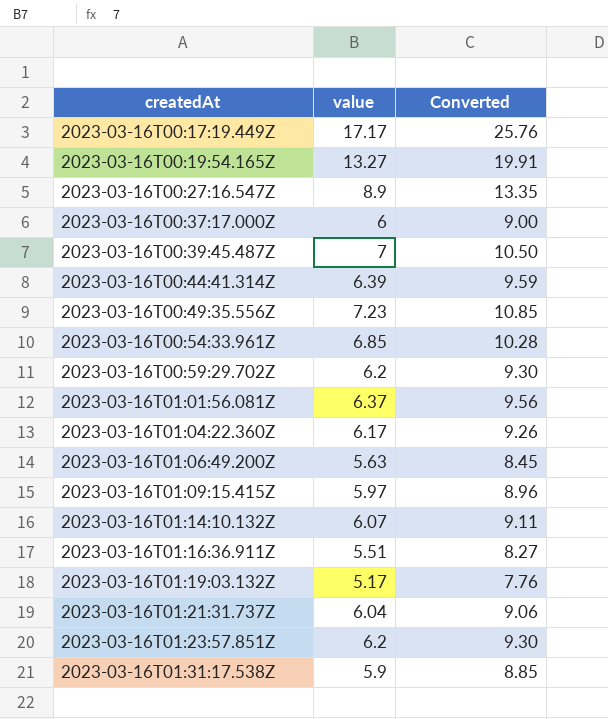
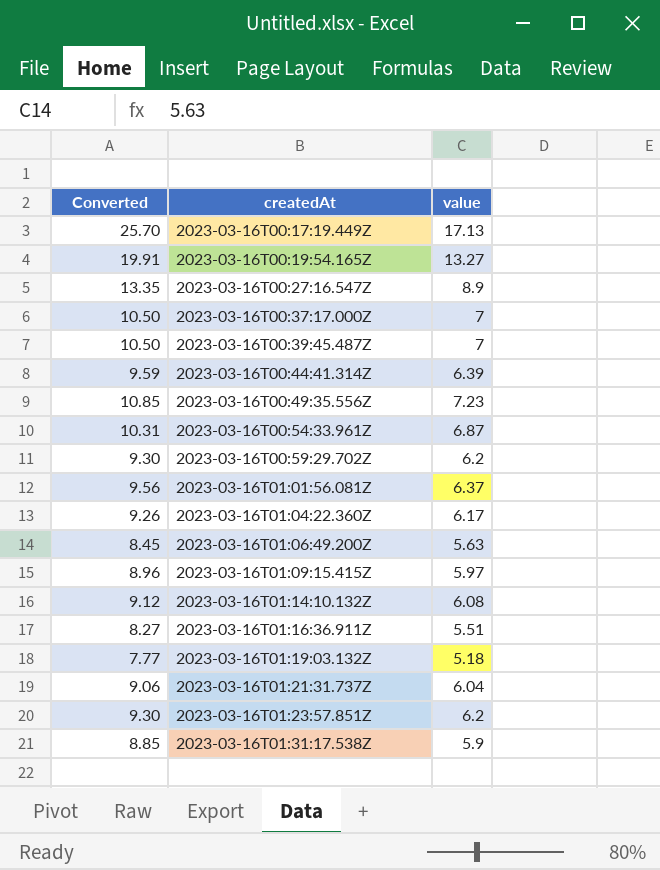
column Converted | position: 3 -> 1
2023-03-16T00:17:19.449Z | Converted: 25.76 -> 25.70
2023-03-16T00:17:19.449Z | value: 17.17 -> 17.13
2023-03-16T00:37:17.000Z | Converted: 9.00 -> 10.50
2023-03-16T00:37:17.000Z | value: 6 -> 7
2023-03-16T00:54:33.961Z | Converted: 10.28 -> 10.31
2023-03-16T00:54:33.961Z | value: 6.85 -> 6.87
2023-03-16T01:14:10.132Z | Converted: 9.11 -> 9.12
2023-03-16T01:14:10.132Z | value: 6.07 -> 6.08
2023-03-16T01:19:03.132Z | Converted: 7.76 -> 7.77
2023-03-16T01:19:03.132Z | value: 5.17 -> 5.18

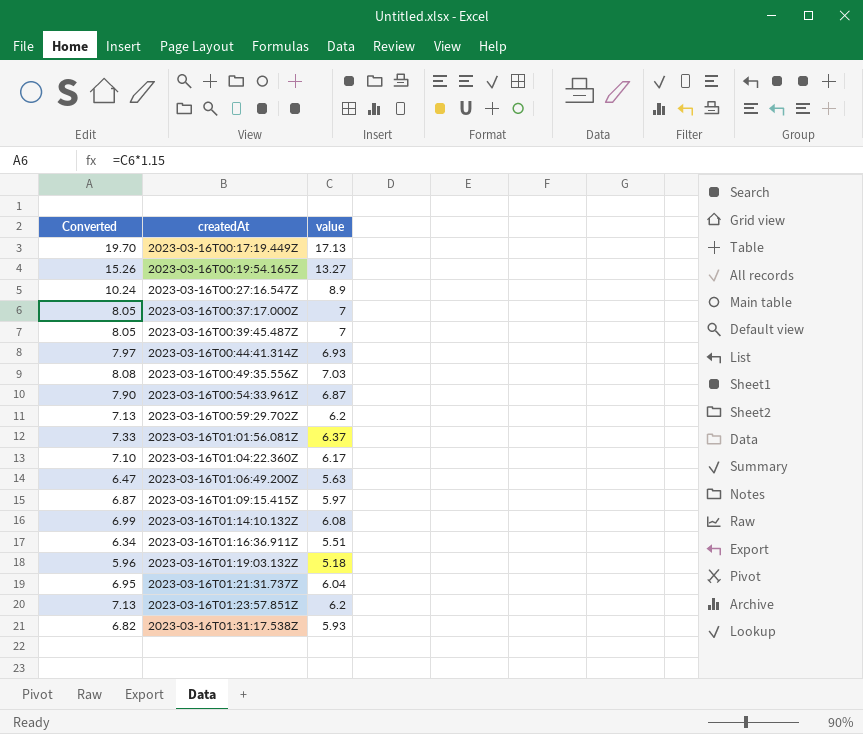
column Converted | formula: [value] * 1.5 -> [value] * 1.15
2023-03-16T00:44:41.314Z | value: 6.39 -> 6.93
2023-03-16T00:49:35.556Z | value: 7.23 -> 7.03
2023-03-16T01:31:17.538Z | value: 5.9 -> 5.93

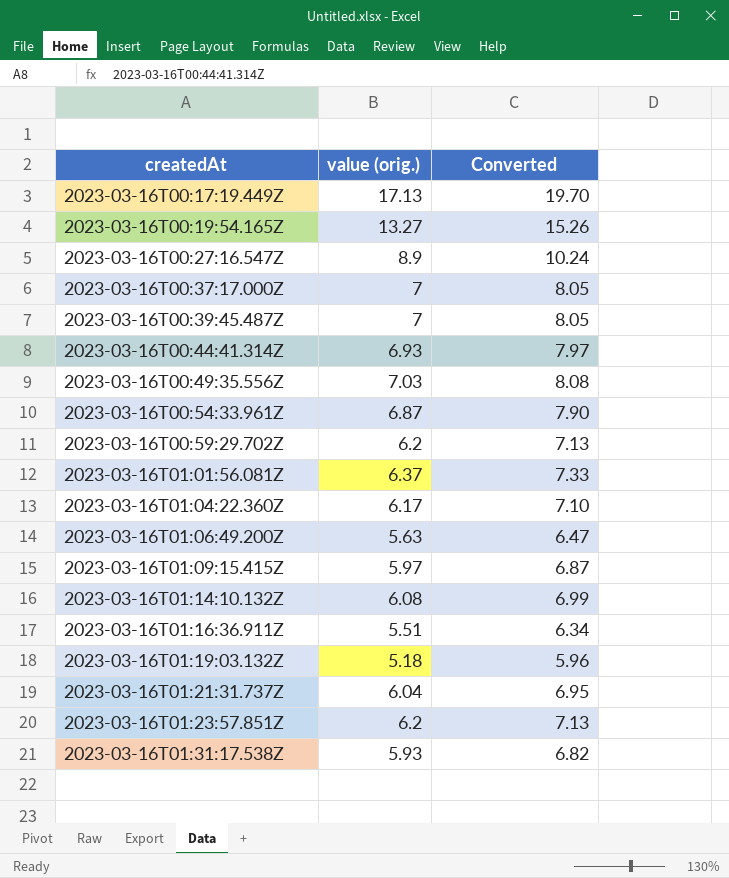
column name: value -> value (orig.)
column Converted | position: 1 -> 3

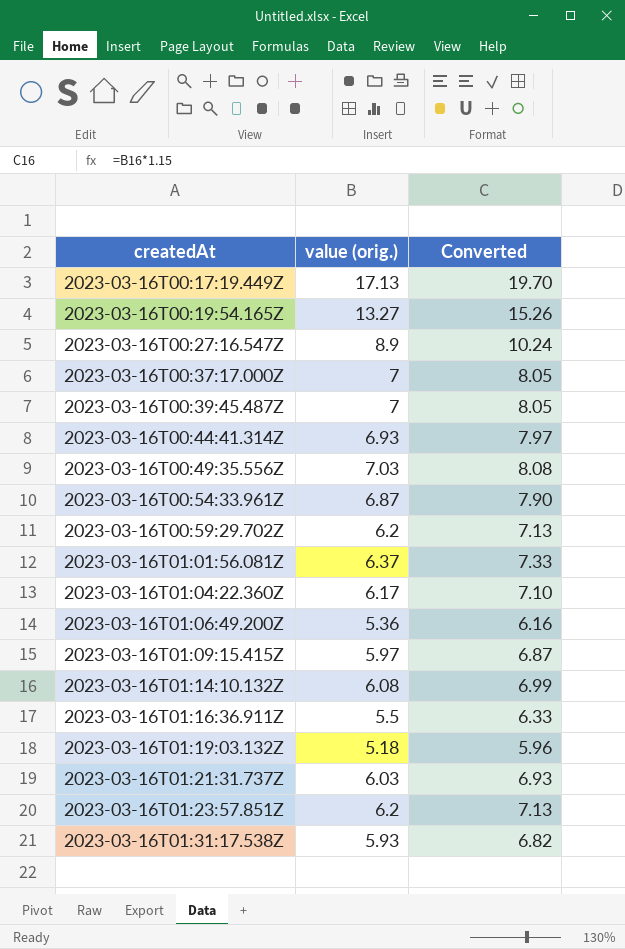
2023-03-16T01:06:49.200Z | value (orig.): 5.63 -> 5.36
2023-03-16T01:06:49.200Z | Converted: 6.47 -> 6.16
2023-03-16T01:16:36.911Z | value (orig.): 5.51 -> 5.5
2023-03-16T01:16:36.911Z | Converted: 6.34 -> 6.33
2023-03-16T01:21:31.737Z | value (orig.): 6.04 -> 6.03
2023-03-16T01:21:31.737Z | Converted: 6.95 -> 6.93

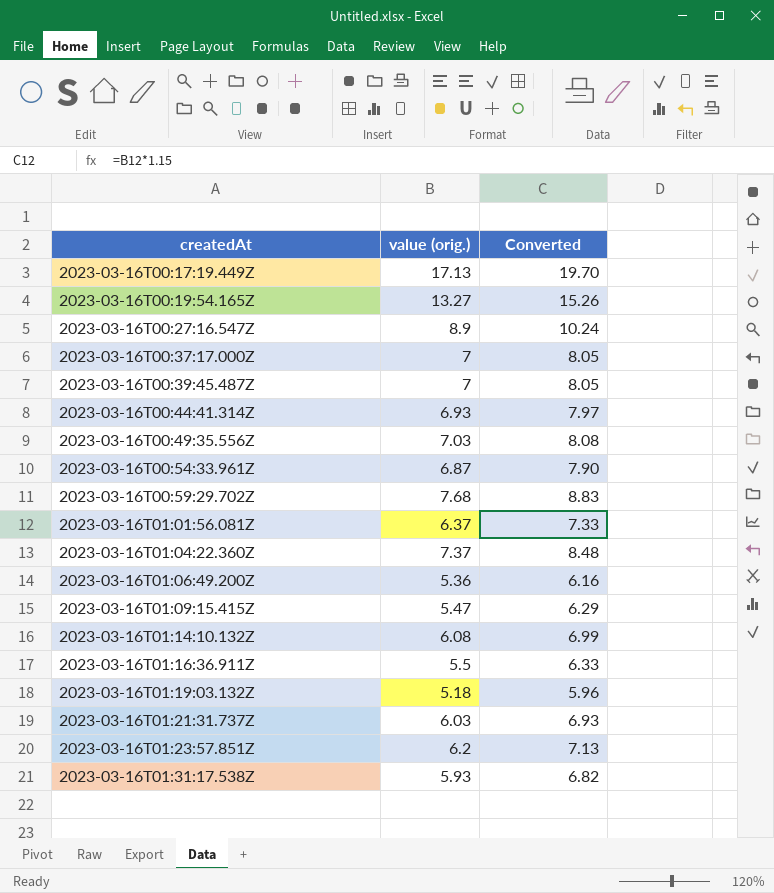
2023-03-16T00:59:29.702Z | value (orig.): 6.2 -> 7.68
2023-03-16T00:59:29.702Z | Converted: 7.13 -> 8.83
2023-03-16T01:04:22.360Z | value (orig.): 6.17 -> 7.37
2023-03-16T01:04:22.360Z | Converted: 7.10 -> 8.48
2023-03-16T01:09:15.415Z | value (orig.): 5.97 -> 5.47
2023-03-16T01:09:15.415Z | Converted: 6.87 -> 6.29

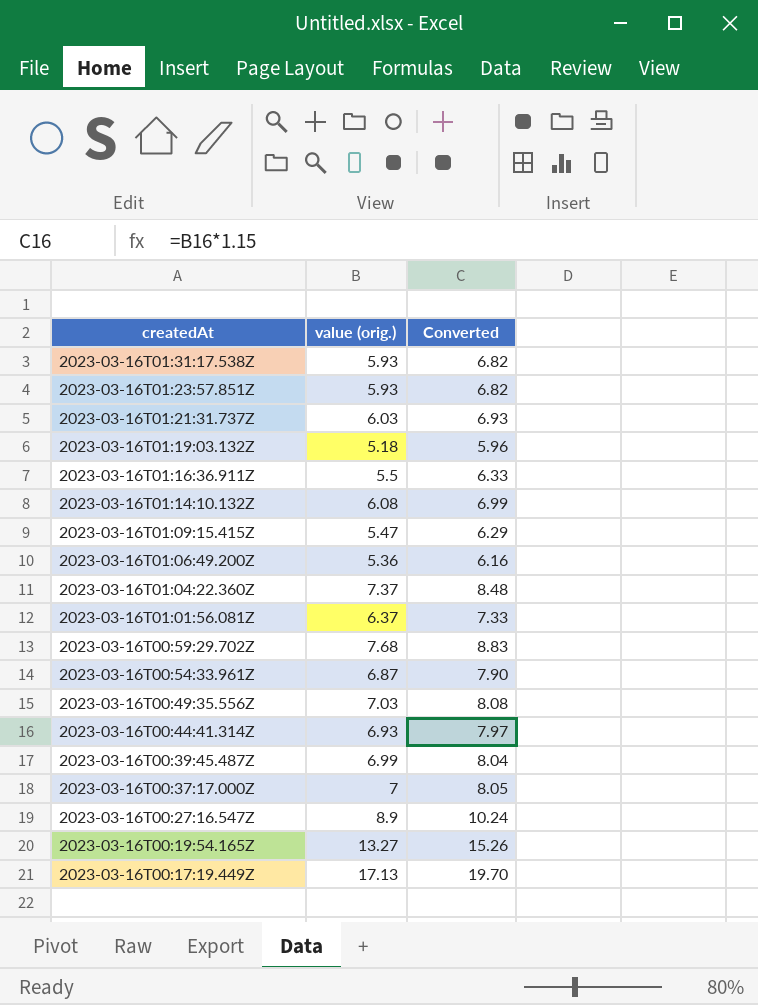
row order: createdAt ascending -> createdAt descending
2023-03-16T01:23:57.851Z | value (orig.): 6.2 -> 5.93
2023-03-16T01:23:57.851Z | Converted: 7.13 -> 6.82
2023-03-16T00:39:45.487Z | value (orig.): 7 -> 6.99
2023-03-16T00:39:45.487Z | Converted: 8.05 -> 8.04

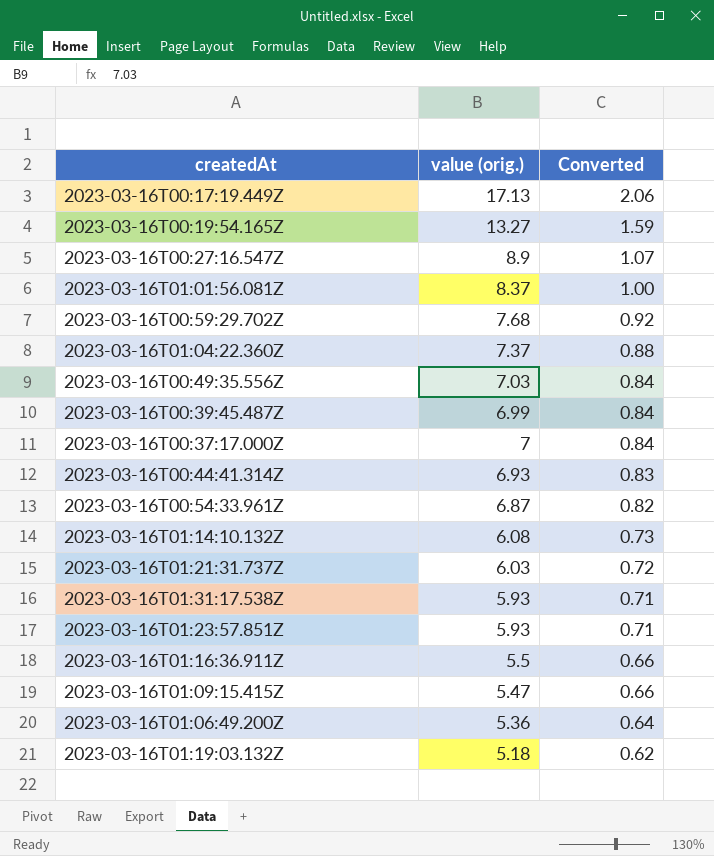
row order: createdAt descending -> Converted descending
column Converted | formula: [value (orig.)] * 1.15 -> [value (orig.)] * 0.12
2023-03-16T01:01:56.081Z | value (orig.): 6.37 -> 8.37

